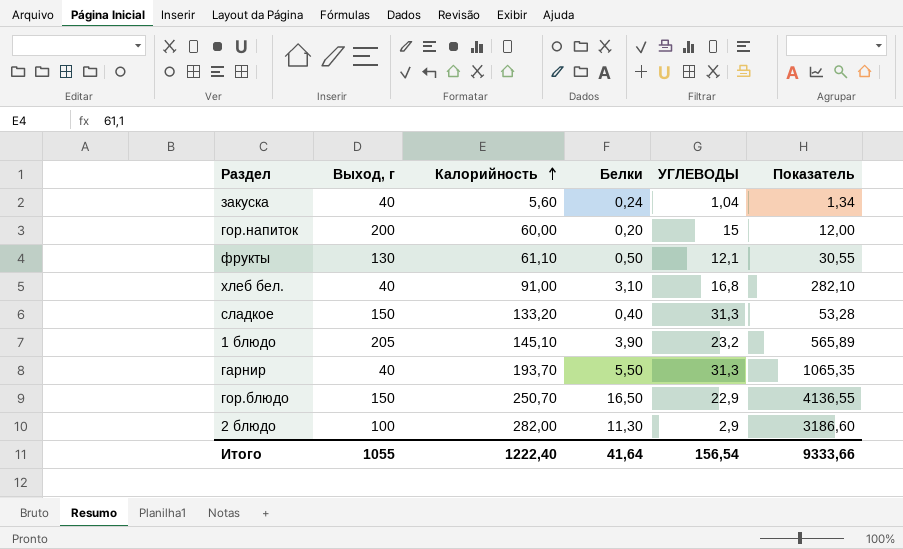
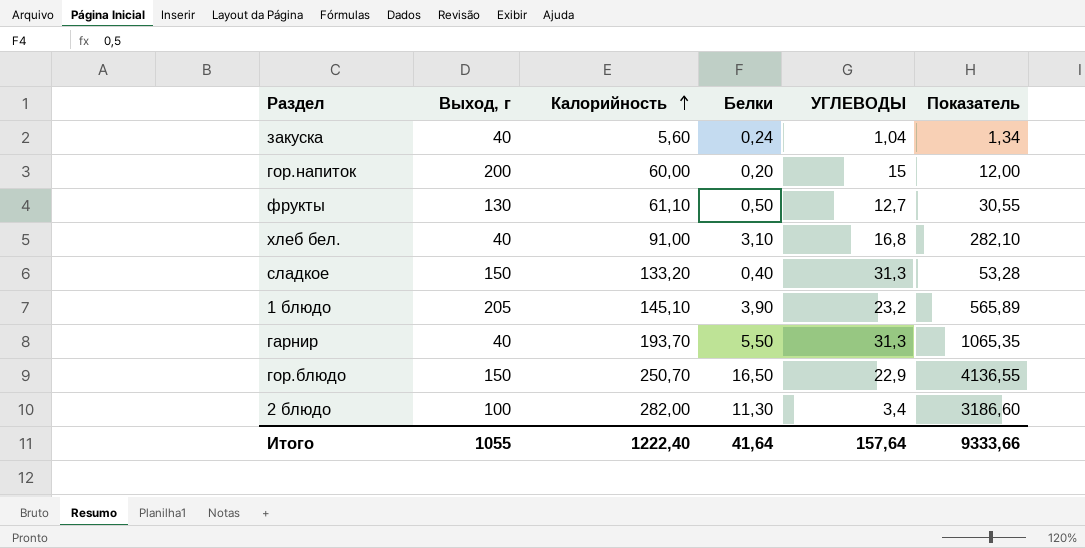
фрукты | УГЛЕВОДЫ: 12,1 -> 12,7
2 блюдо | УГЛЕВОДЫ: 2,9 -> 3,4
Итого | УГЛЕВОДЫ: 156,54 -> 157,64

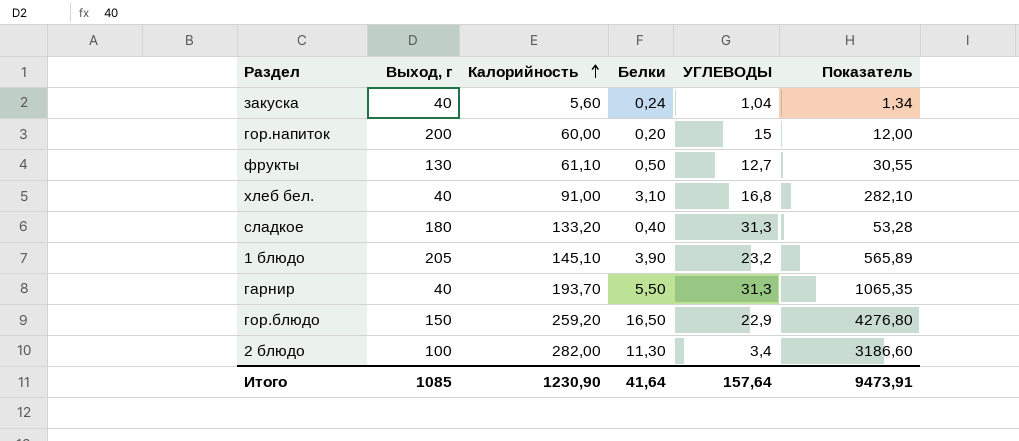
сладкое | Выход, г: 150 -> 180
гор.блюдо | Калорийность: 250,70 -> 259,20
гор.блюдо | Показатель: 4136,55 -> 4276,80
Итого | Выход, г: 1055 -> 1085
Итого | Калорийность: 1222,40 -> 1230,90
Итого | Показатель: 9333,66 -> 9473,91

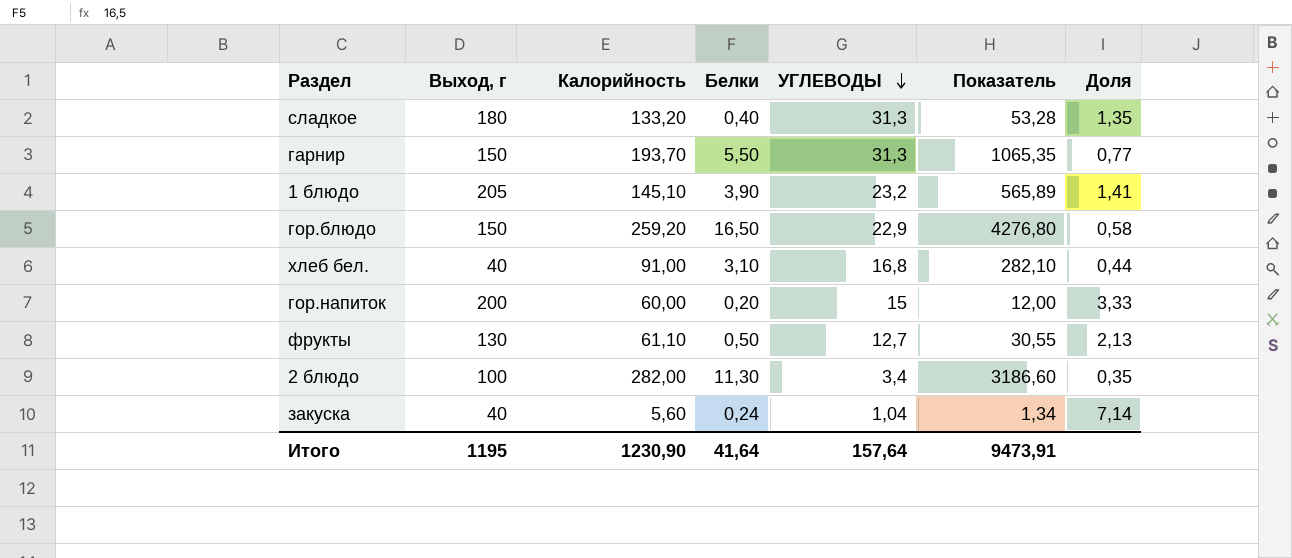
row order: Калорийность ascending -> УГЛЕВОДЫ descending
column Доля | formula: none -> [Выход, г] / [Калорийность]
гарнир | Выход, г: 40 -> 150
Итого | Выход, г: 1085 -> 1195

